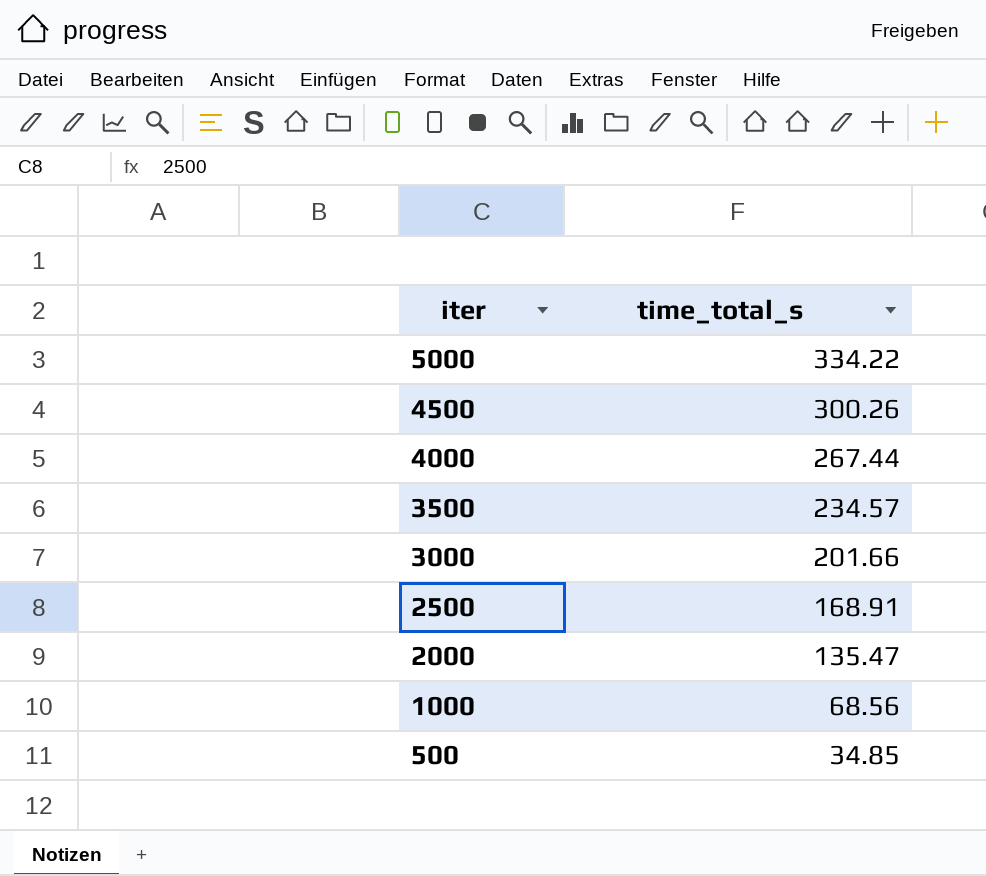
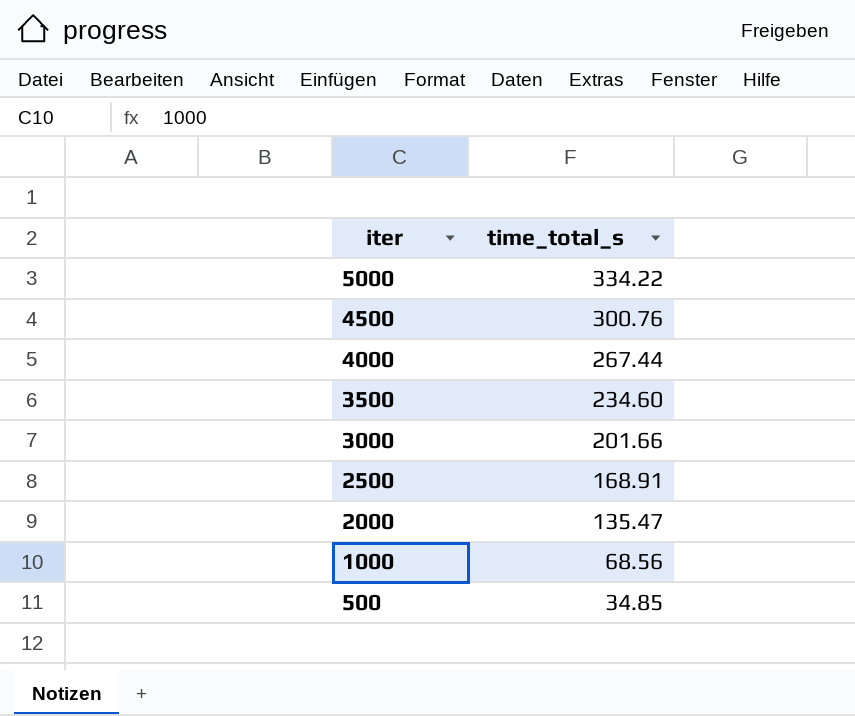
4500 | time_total_s: 300.26 -> 300.76
3500 | time_total_s: 234.57 -> 234.60

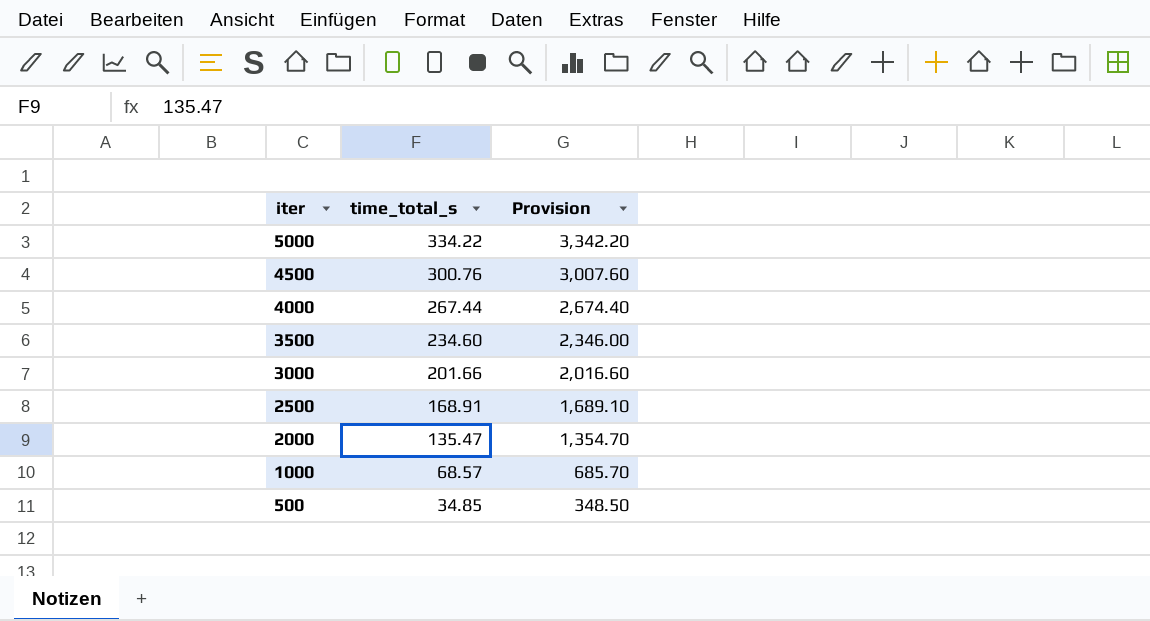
column Provision | formula: none -> [time_total_s] * 10
1000 | time_total_s: 68.56 -> 68.57

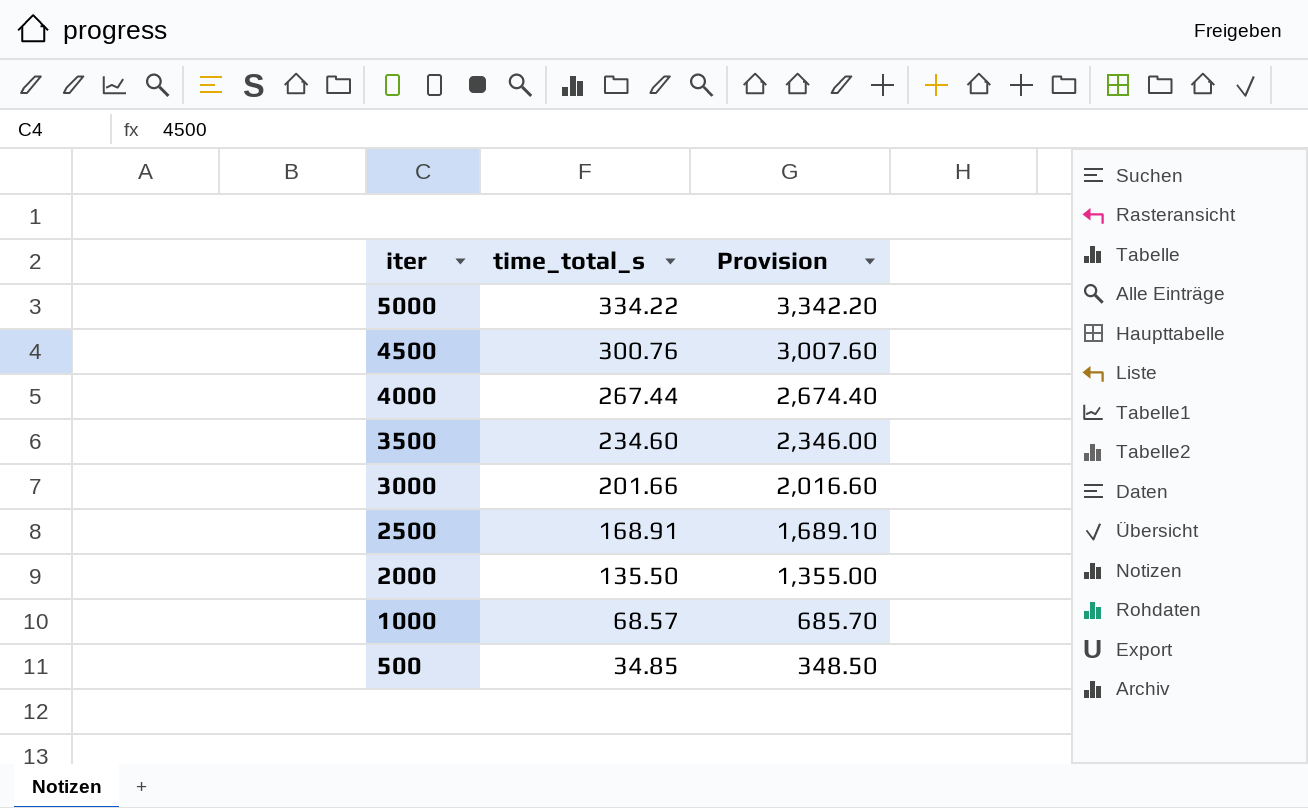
2000 | time_total_s: 135.47 -> 135.50
2000 | Provision: 1,354.70 -> 1,355.00

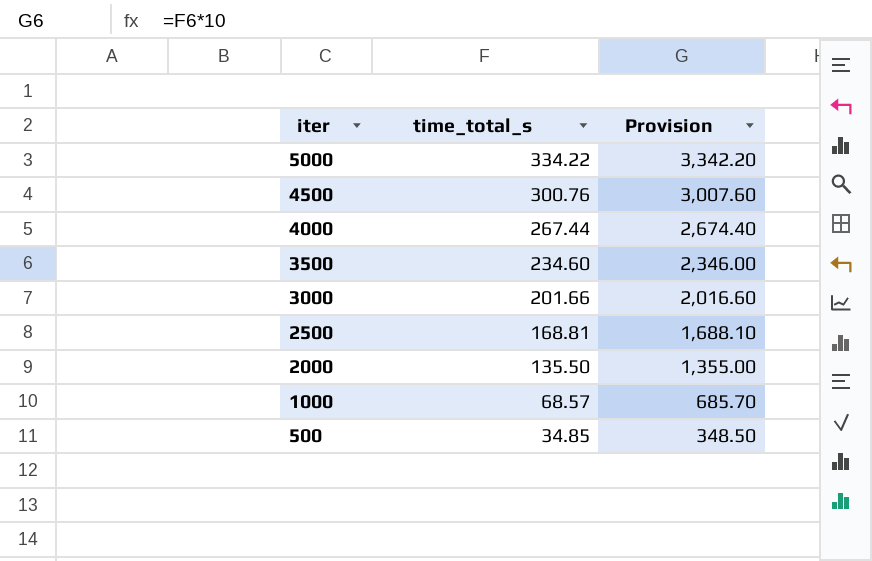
2500 | time_total_s: 168.91 -> 168.81
2500 | Provision: 1,689.10 -> 1,688.10

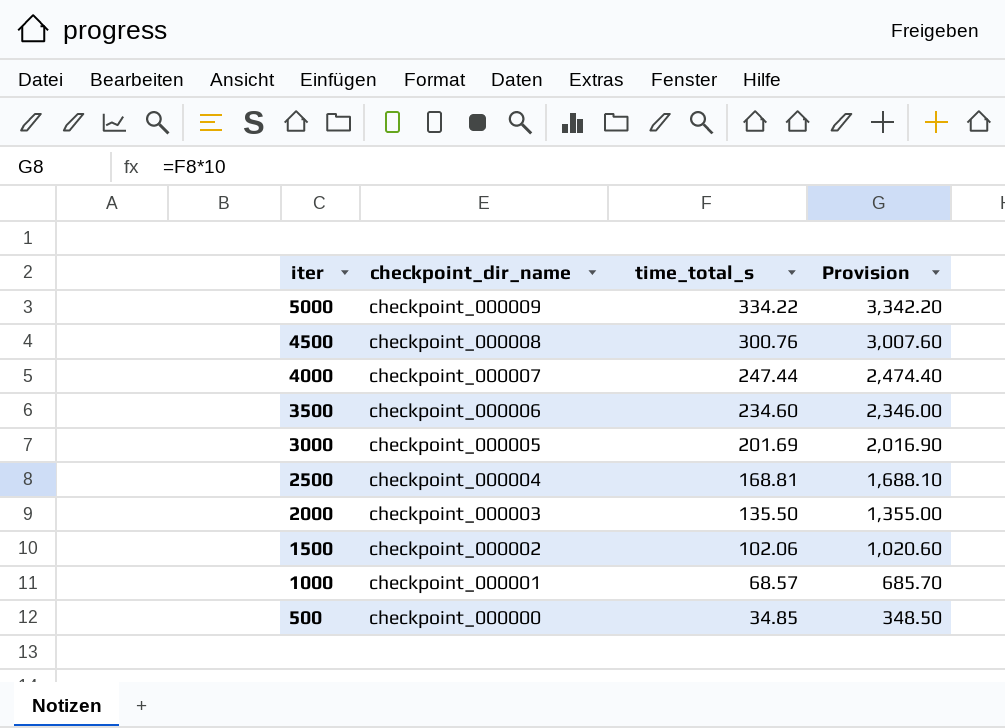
column checkpoint_dir_name | position: none -> 2
4000 | time_total_s: 267.44 -> 247.44
4000 | Provision: 2,674.40 -> 2,474.40
3000 | time_total_s: 201.66 -> 201.69
3000 | Provision: 2,016.60 -> 2,016.90
row 1500: none -> checkpoint_000002 | 102.06 | 1,020.60

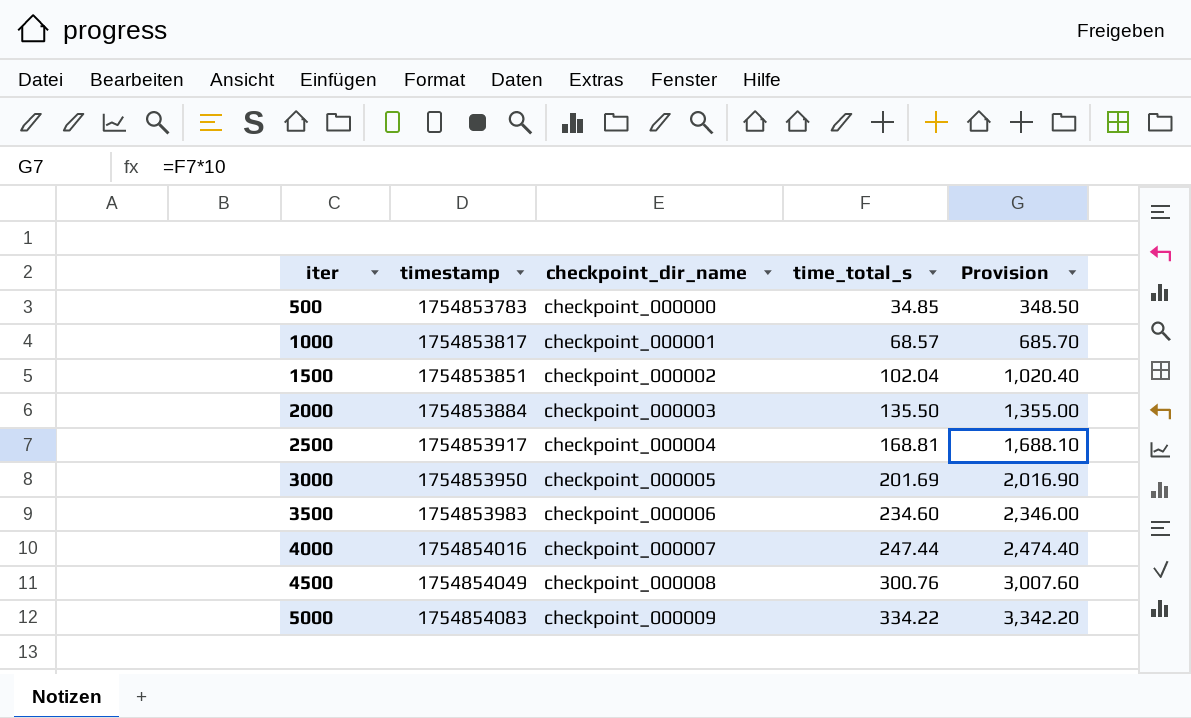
row order: iter descending -> iter ascending
column timestamp | position: none -> 2
1500 | time_total_s: 102.06 -> 102.04
1500 | Provision: 1,020.60 -> 1,020.40

